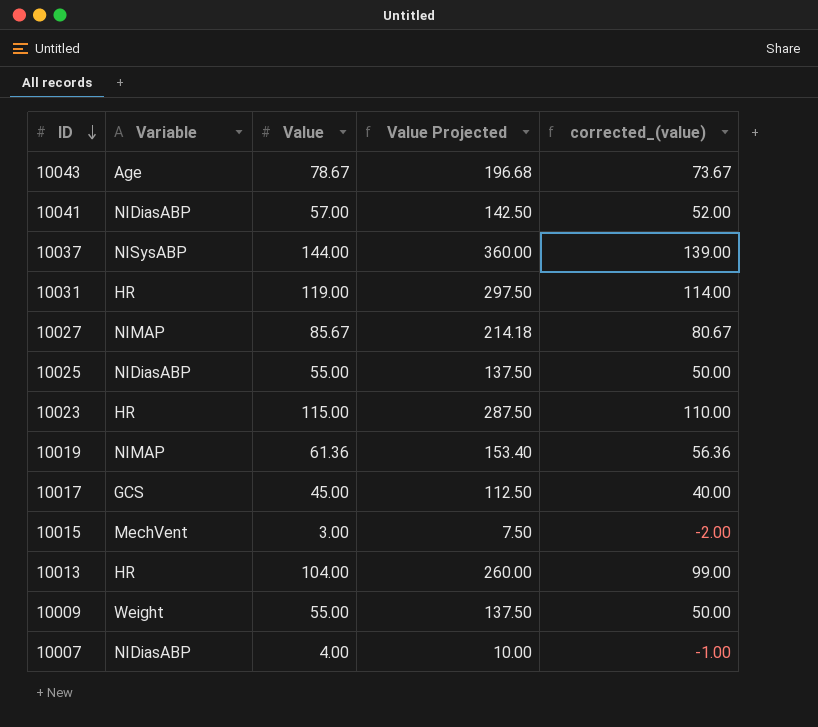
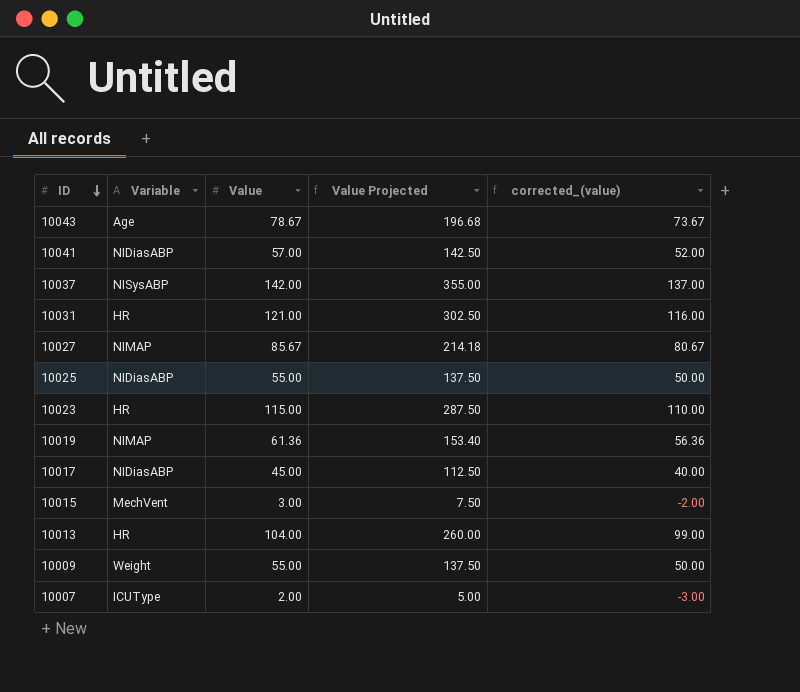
10037 | Value: 144.00 -> 142.00
10037 | Value Projected: 360.00 -> 355.00
10037 | corrected_(value): 139.00 -> 137.00
10031 | Value: 119.00 -> 121.00
10031 | Value Projected: 297.50 -> 302.50
10031 | corrected_(value): 114.00 -> 116.00
10017 | Variable: GCS -> NIDiasABP
10007 | Variable: NIDiasABP -> ICUType
10007 | Value: 4.00 -> 2.00
10007 | Value Projected: 10.00 -> 5.00
10007 | corrected_(value): -1.00 -> -3.00

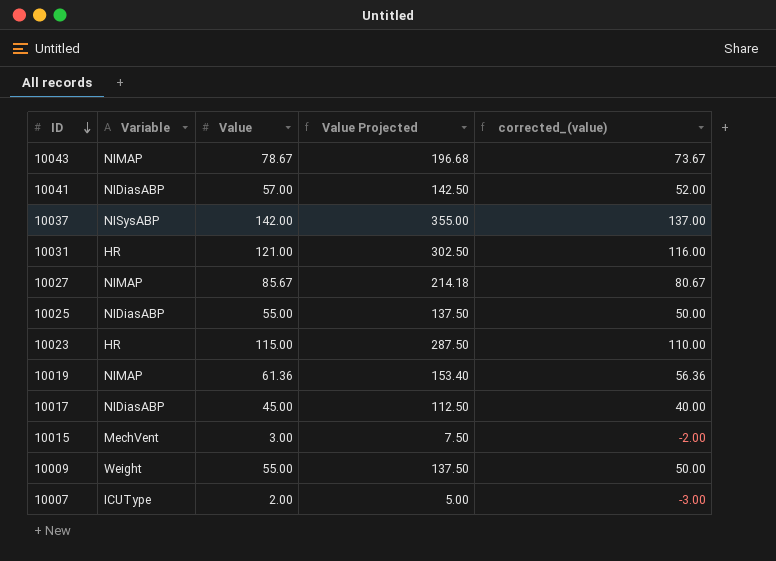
row 10013: HR | 104.00 | 260.00 | 99.00 -> none
10043 | Variable: Age -> NIMAP

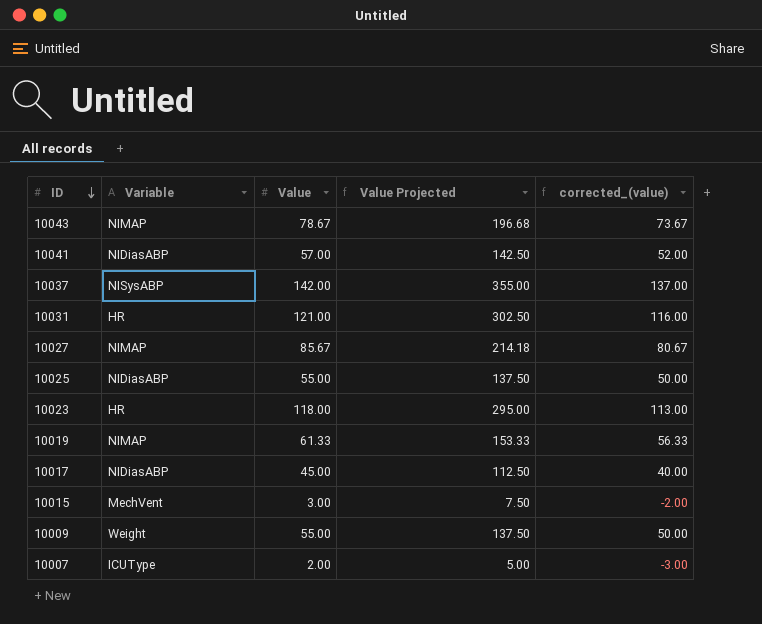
10023 | Value: 115.00 -> 118.00
10023 | Value Projected: 287.50 -> 295.00
10023 | corrected_(value): 110.00 -> 113.00
10019 | Value: 61.36 -> 61.33
10019 | Value Projected: 153.40 -> 153.33
10019 | corrected_(value): 56.36 -> 56.33

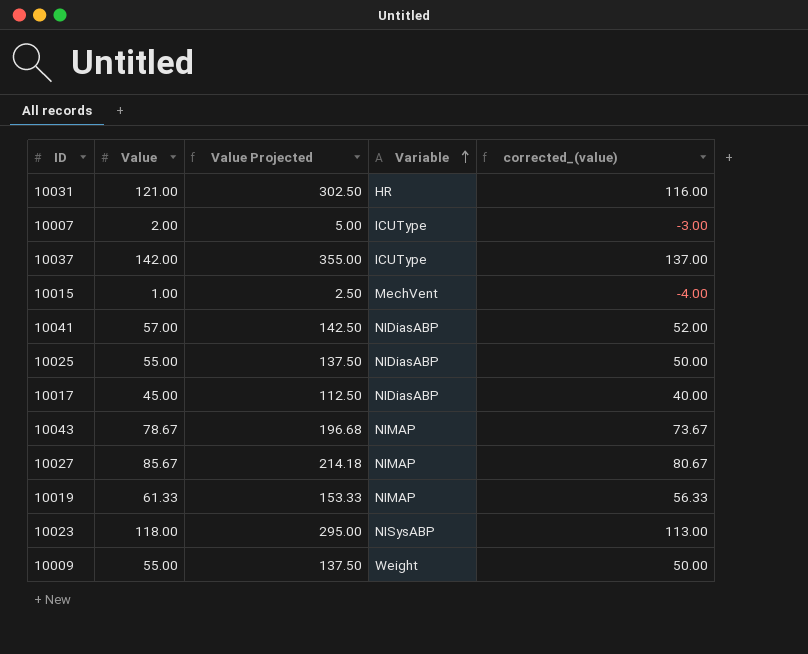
row order: ID descending -> Variable ascending
column Variable | position: 2 -> 4
10037 | Variable: NISysABP -> ICUType
10015 | Value: 3.00 -> 1.00
10015 | Value Projected: 7.50 -> 2.50
10015 | corrected_(value): -2.00 -> -4.00
10023 | Variable: HR -> NISysABP

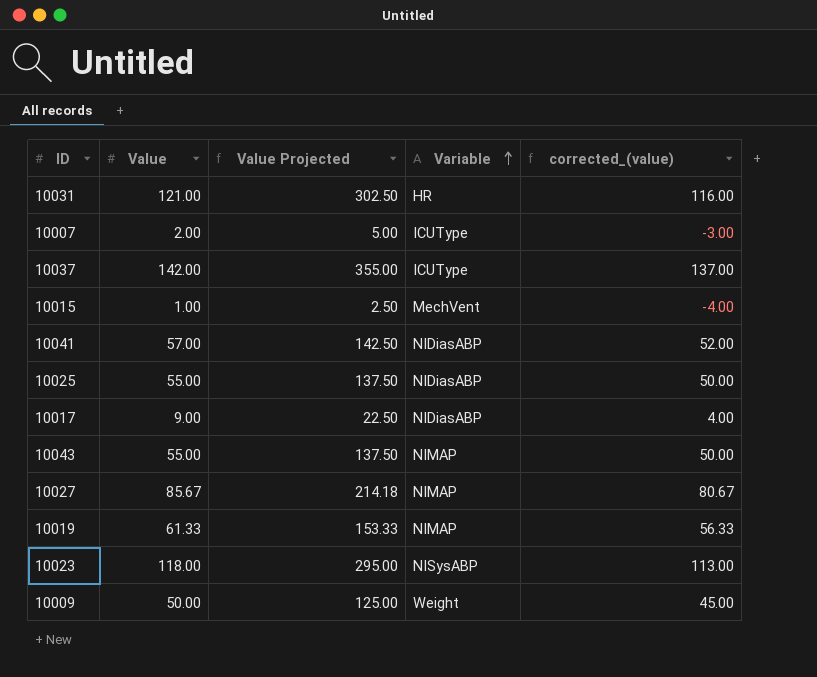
10017 | Value: 45.00 -> 9.00
10017 | Value Projected: 112.50 -> 22.50
10017 | corrected_(value): 40.00 -> 4.00
10043 | Value: 78.67 -> 55.00
10043 | Value Projected: 196.68 -> 137.50
10043 | corrected_(value): 73.67 -> 50.00
10009 | Value: 55.00 -> 50.00
10009 | Value Projected: 137.50 -> 125.00
10009 | corrected_(value): 50.00 -> 45.00

